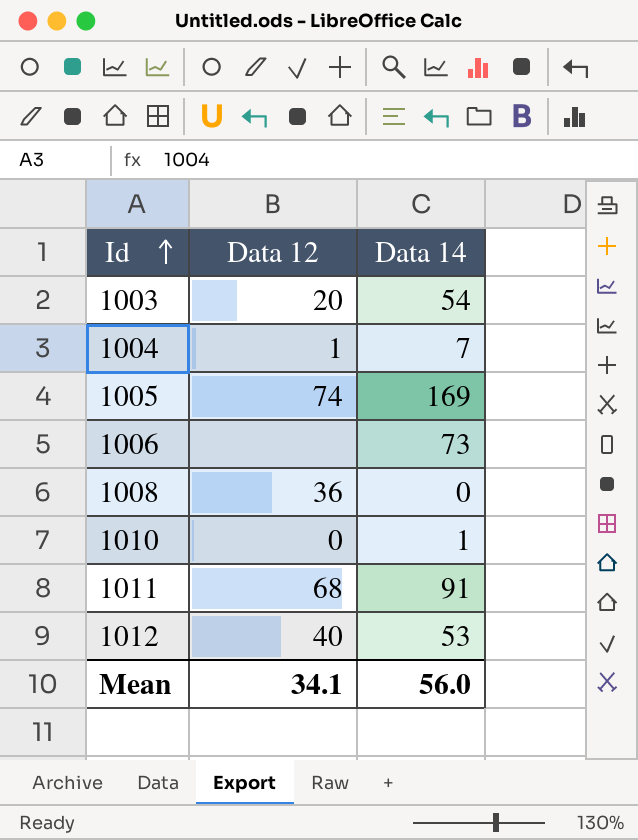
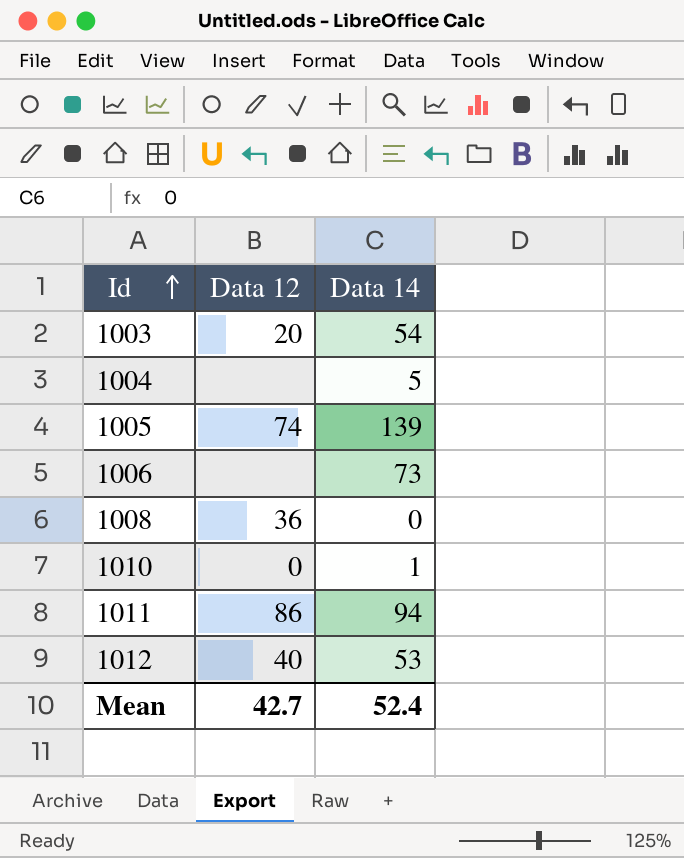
1004 | Data 12: 1 -> none
1004 | Data 14: 7 -> 5
1005 | Data 14: 169 -> 139
1011 | Data 12: 68 -> 86
1011 | Data 14: 91 -> 94
Mean | Data 12: 34.1 -> 42.7
Mean | Data 14: 56.0 -> 52.4

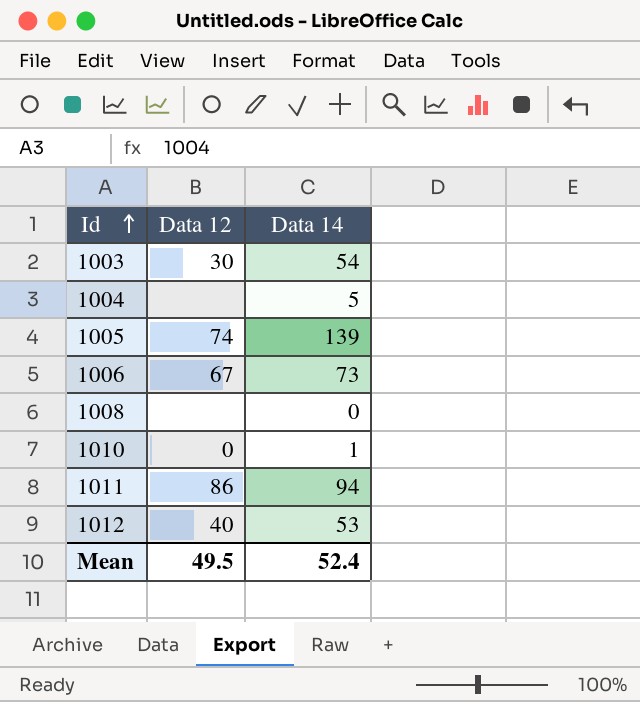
1003 | Data 12: 20 -> 30
1006 | Data 12: none -> 67
1008 | Data 12: 36 -> none
Mean | Data 12: 42.7 -> 49.5

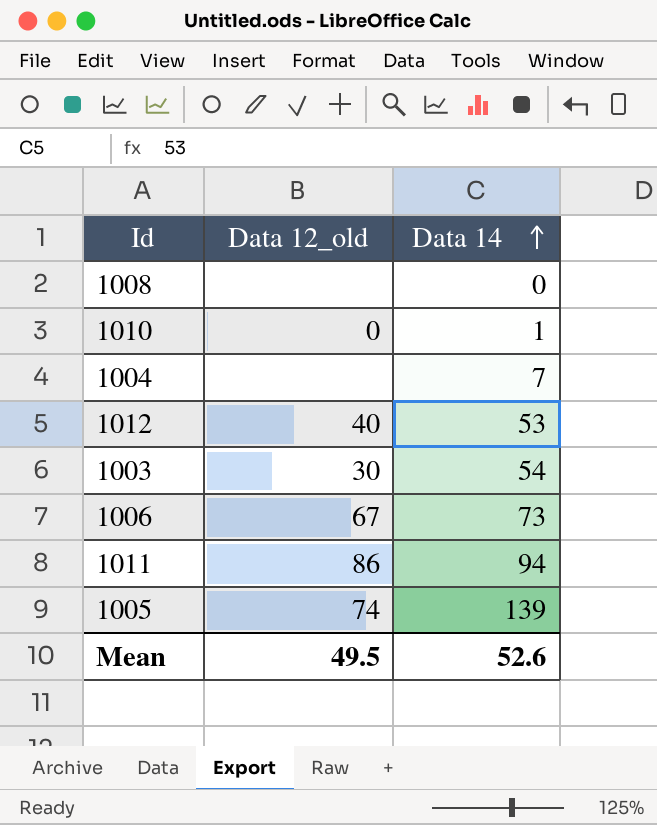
row order: Id ascending -> Data 14 ascending
column name: Data 12 -> Data 12_old
1004 | Data 14: 5 -> 7
Mean | Data 14: 52.4 -> 52.6

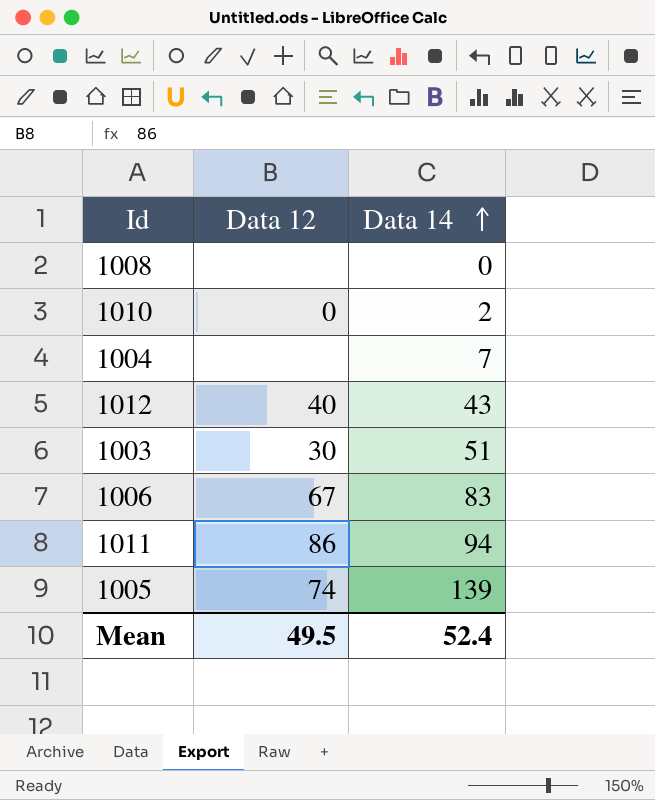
column name: Data 12_old -> Data 12
1010 | Data 14: 1 -> 2
1012 | Data 14: 53 -> 43
1003 | Data 14: 54 -> 51
1006 | Data 14: 73 -> 83
Mean | Data 14: 52.6 -> 52.4

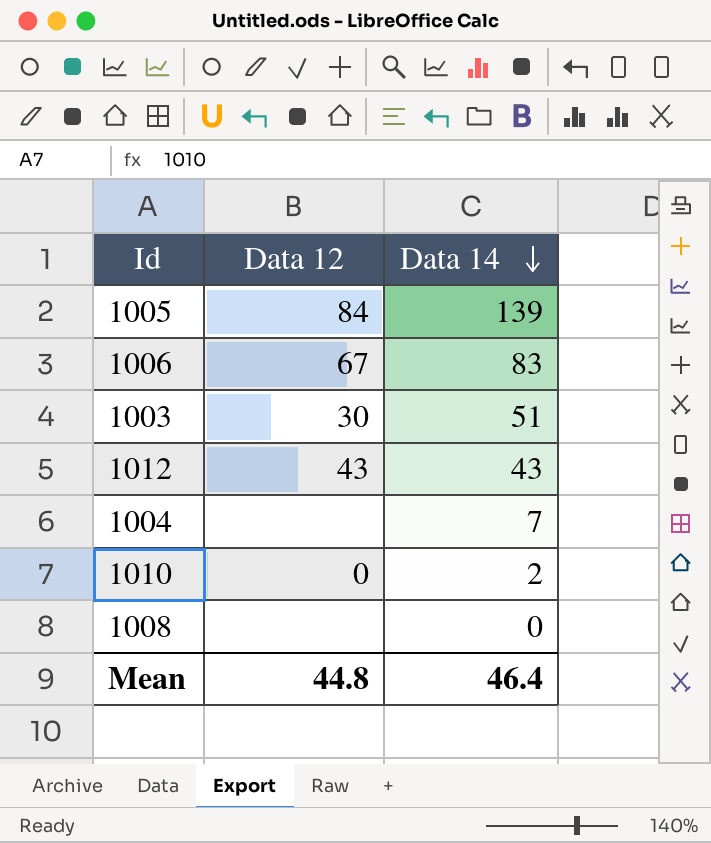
row order: Data 14 ascending -> Data 14 descending
row 1011: 86 | 94 -> none
1005 | Data 12: 74 -> 84
1012 | Data 12: 40 -> 43
Mean | Data 12: 49.5 -> 44.8
Mean | Data 14: 52.4 -> 46.4

